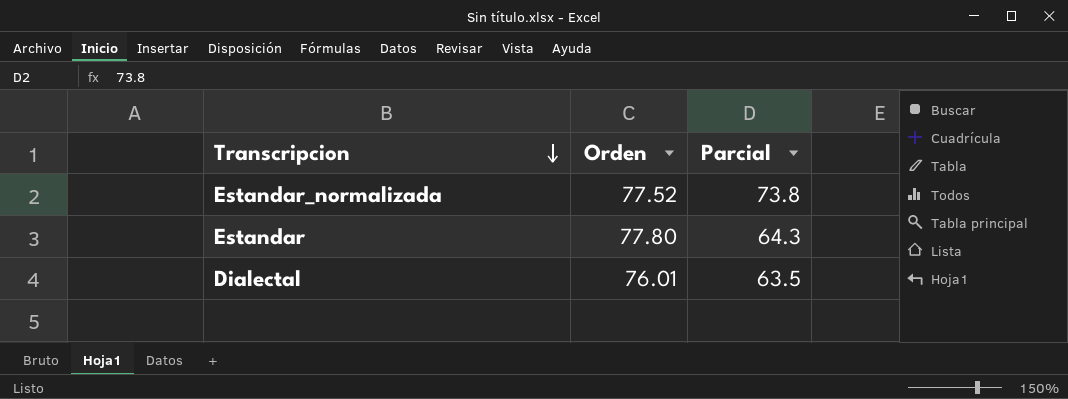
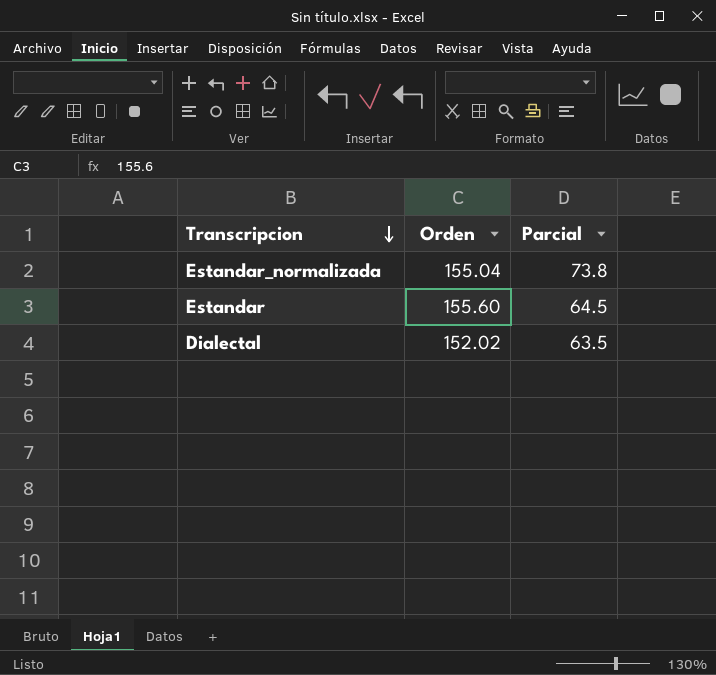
Estandar_normalizada | Orden: 77.52 -> 155.04
Estandar | Orden: 77.80 -> 155.60
Estandar | Parcial: 64.3 -> 64.5
Dialectal | Orden: 76.01 -> 152.02

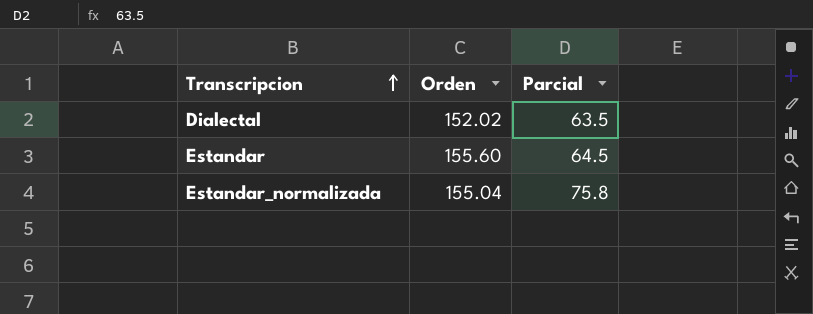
row order: Transcripcion descending -> Transcripcion ascending
Estandar_normalizada | Parcial: 73.8 -> 75.8

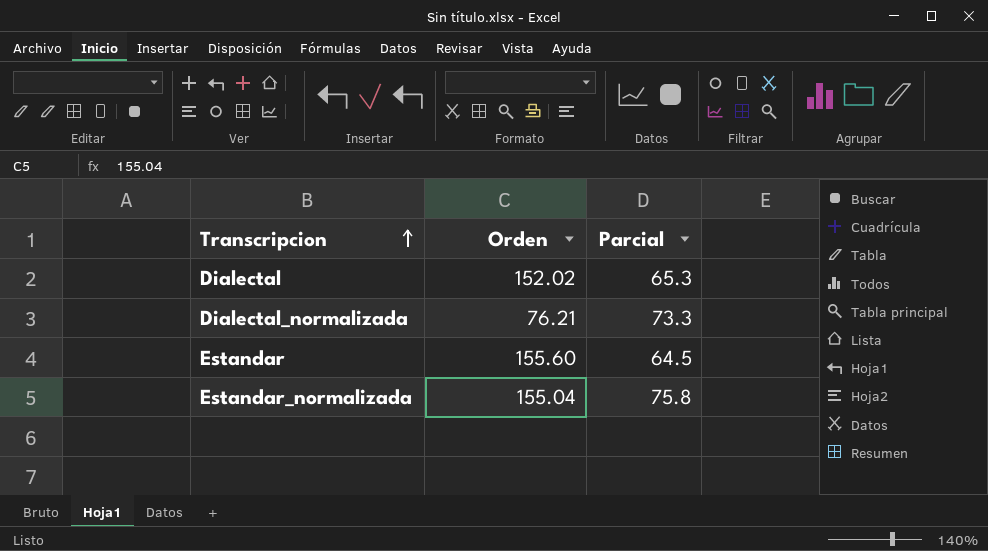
Dialectal | Parcial: 63.5 -> 65.3
row Dialectal_normalizada: none -> 76.21 | 73.3

